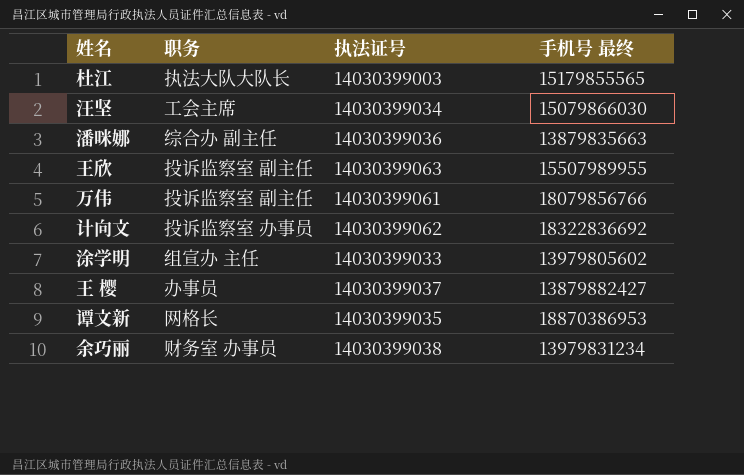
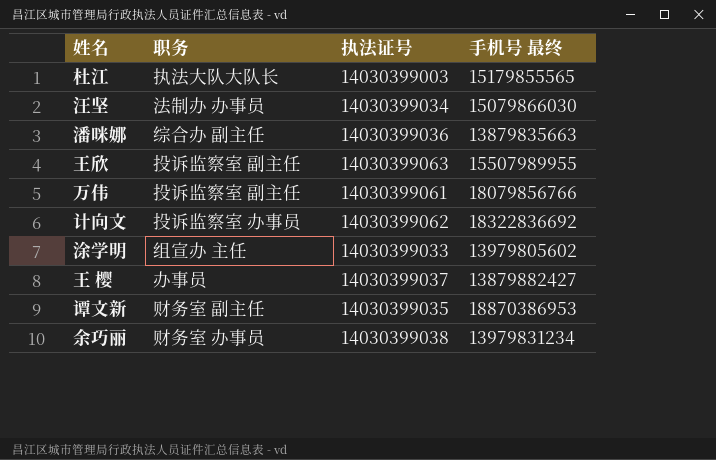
汪坚 | 职务: 工会主席 -> 法制办 办事员
谭文新 | 职务: 网格长 -> 财务室 副主任

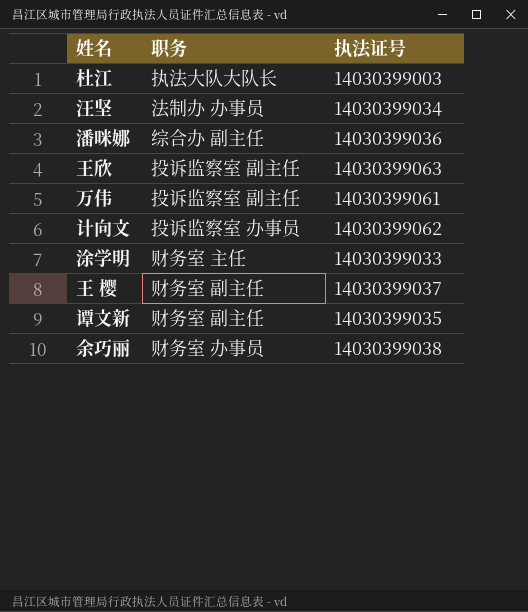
column 手机号 最终 | position: 4 -> none
涂学明 | 职务: 组宣办 主任 -> 财务室 主任
王 樱 | 职务: 办事员 -> 财务室 副主任

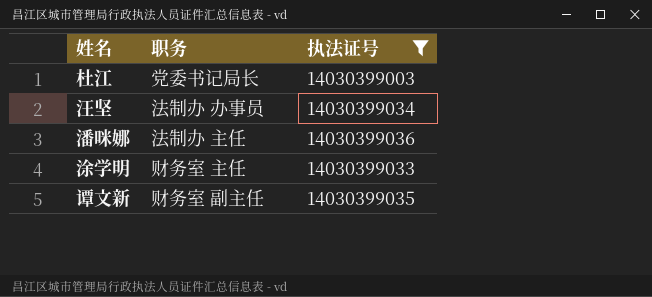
filter: none -> 执法证号 <= 14030399036
杜江 | 职务: 执法大队大队长 -> 党委书记局长
潘咪娜 | 职务: 综合办 副主任 -> 法制办 主任

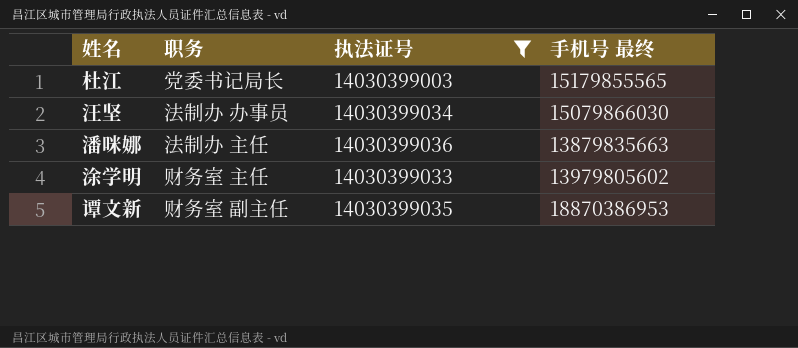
column 手机号 最终 | position: none -> 4

